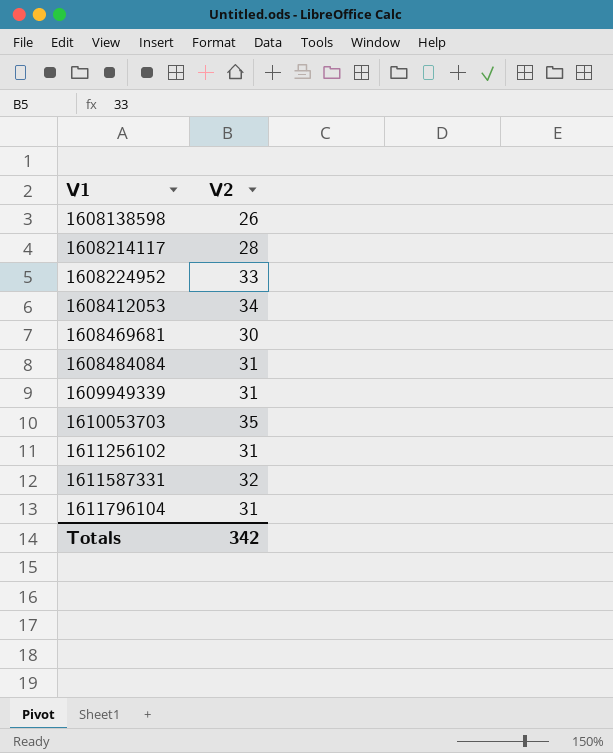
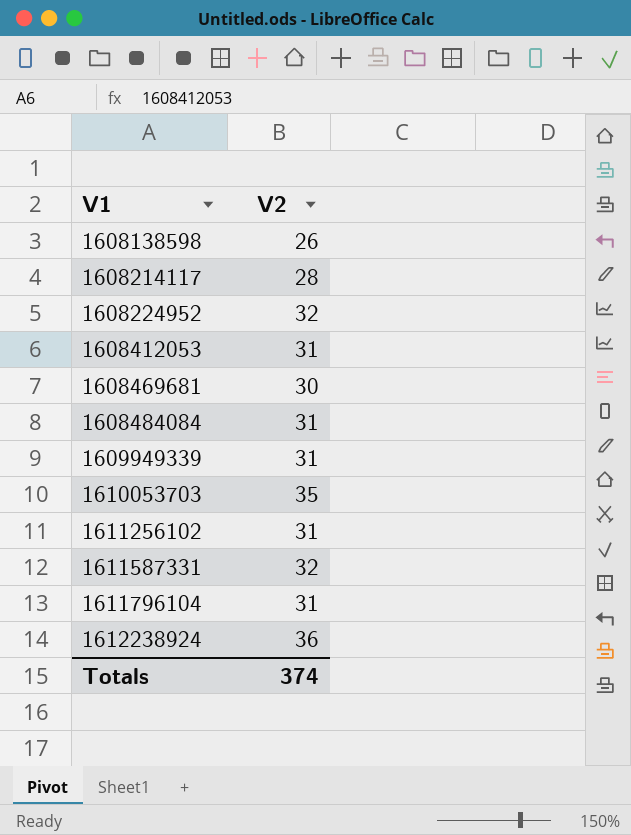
1608224952 | V2: 33 -> 32
1608412053 | V2: 34 -> 31
row 1612238924: none -> 36
Totals | V2: 342 -> 374

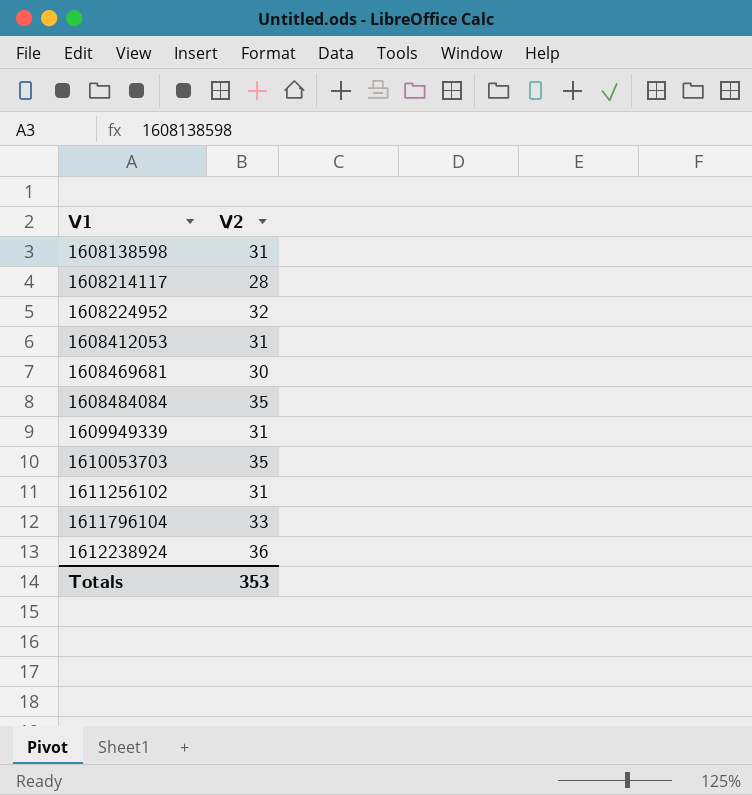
row 1611587331: 32 -> none
1608138598 | V2: 26 -> 31
1608484084 | V2: 31 -> 35
1611796104 | V2: 31 -> 33
Totals | V2: 374 -> 353

